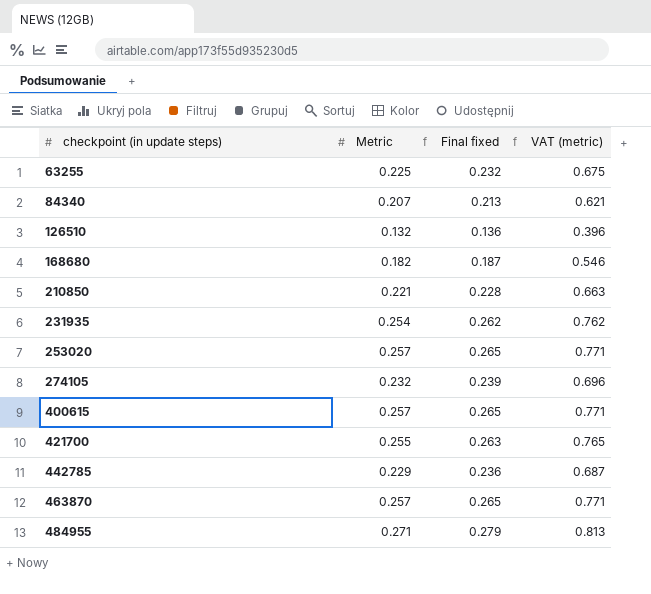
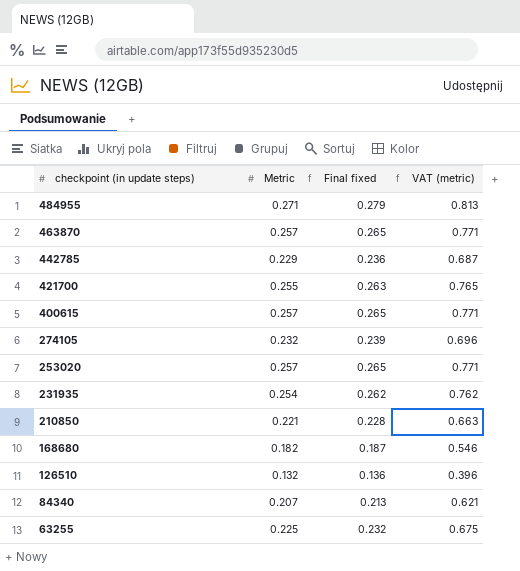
row order: checkpoint (in update steps) ascending -> checkpoint (in update steps) descending

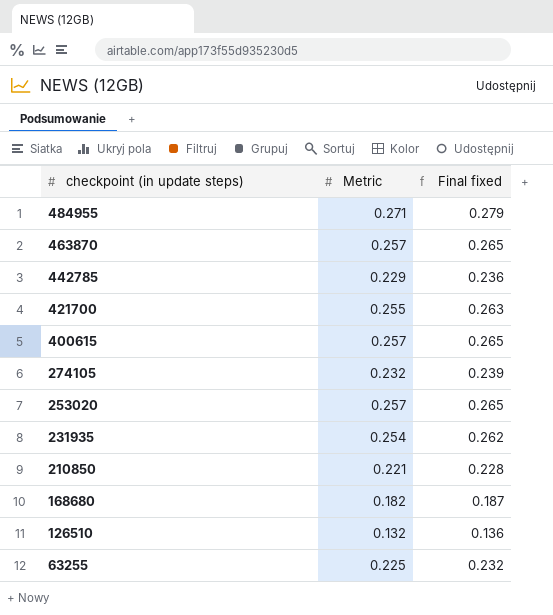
column VAT (metric) | formula: [Metric] * 3 -> none
row 84340: 0.207 | 0.213 | 0.621 -> none

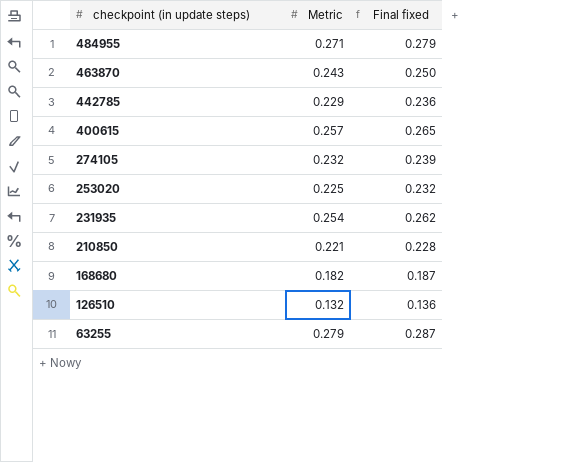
row 421700: 0.255 | 0.263 -> none
463870 | Metric: 0.257 -> 0.243
463870 | Final fixed: 0.265 -> 0.250
253020 | Metric: 0.257 -> 0.225
253020 | Final fixed: 0.265 -> 0.232
63255 | Metric: 0.225 -> 0.279
63255 | Final fixed: 0.232 -> 0.287

